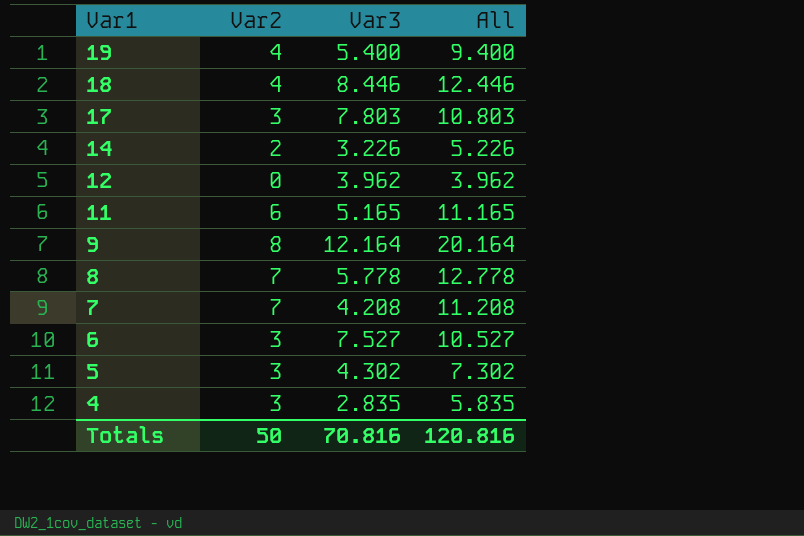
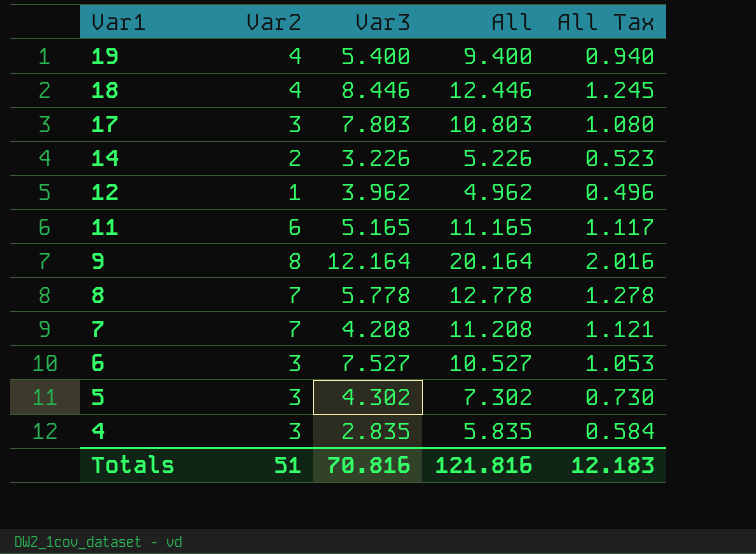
column All Tax | formula: none -> [All] * 0.1
12 | Var2: 0 -> 1
12 | All: 3.962 -> 4.962
Totals | Var2: 50 -> 51
Totals | All: 120.816 -> 121.816

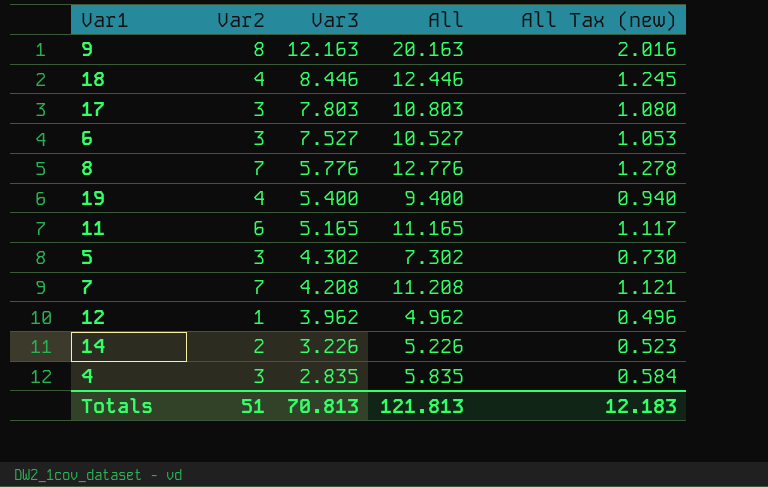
row order: Var1 descending -> Var3 descending
column name: All Tax -> All Tax (new)
9 | Var3: 12.164 -> 12.163
9 | All: 20.164 -> 20.163
8 | Var3: 5.778 -> 5.776
8 | All: 12.778 -> 12.776
Totals | Var3: 70.816 -> 70.813
Totals | All: 121.816 -> 121.813

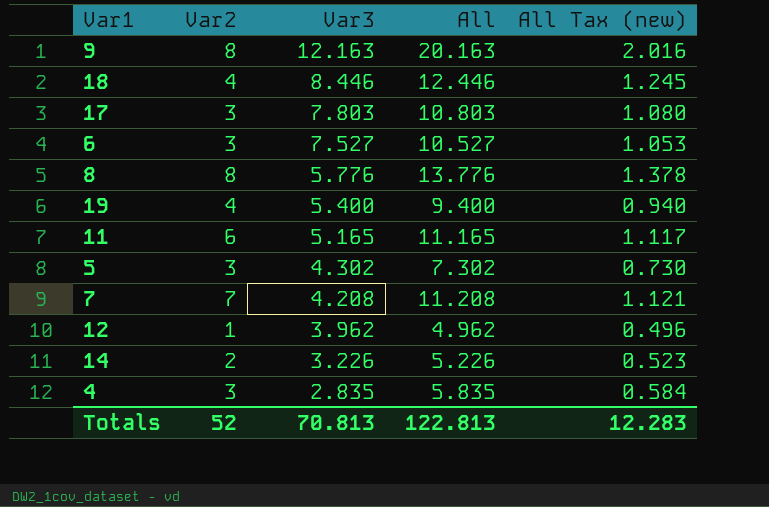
8 | Var2: 7 -> 8
8 | All: 12.776 -> 13.776
8 | All Tax (new): 1.278 -> 1.378
Totals | Var2: 51 -> 52
Totals | All: 121.813 -> 122.813
Totals | All Tax (new): 12.183 -> 12.283

